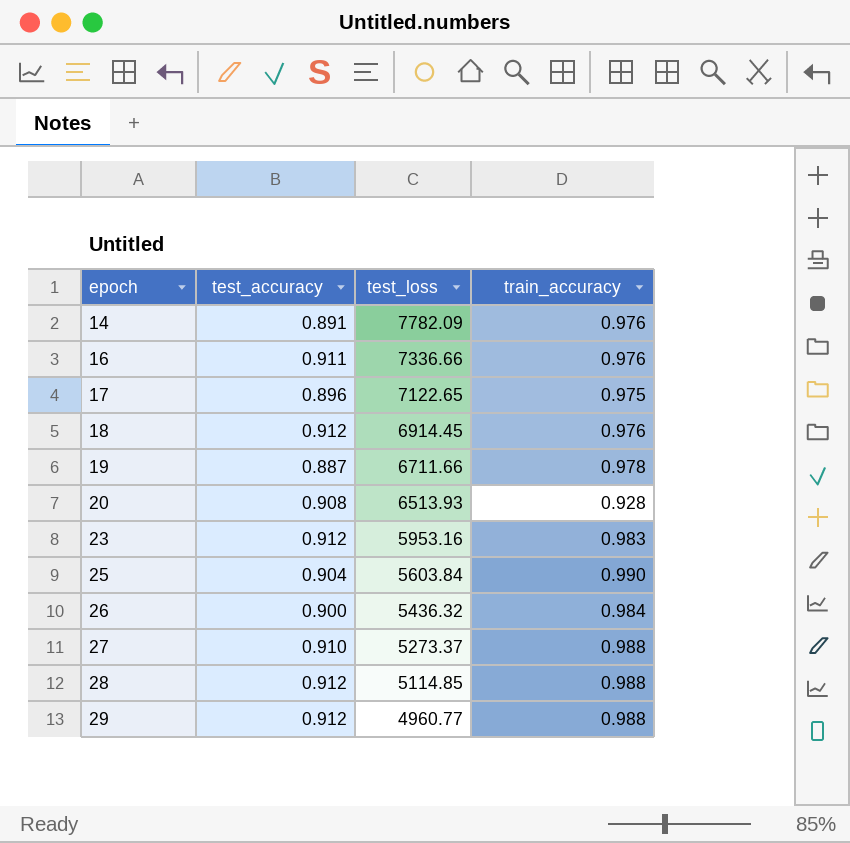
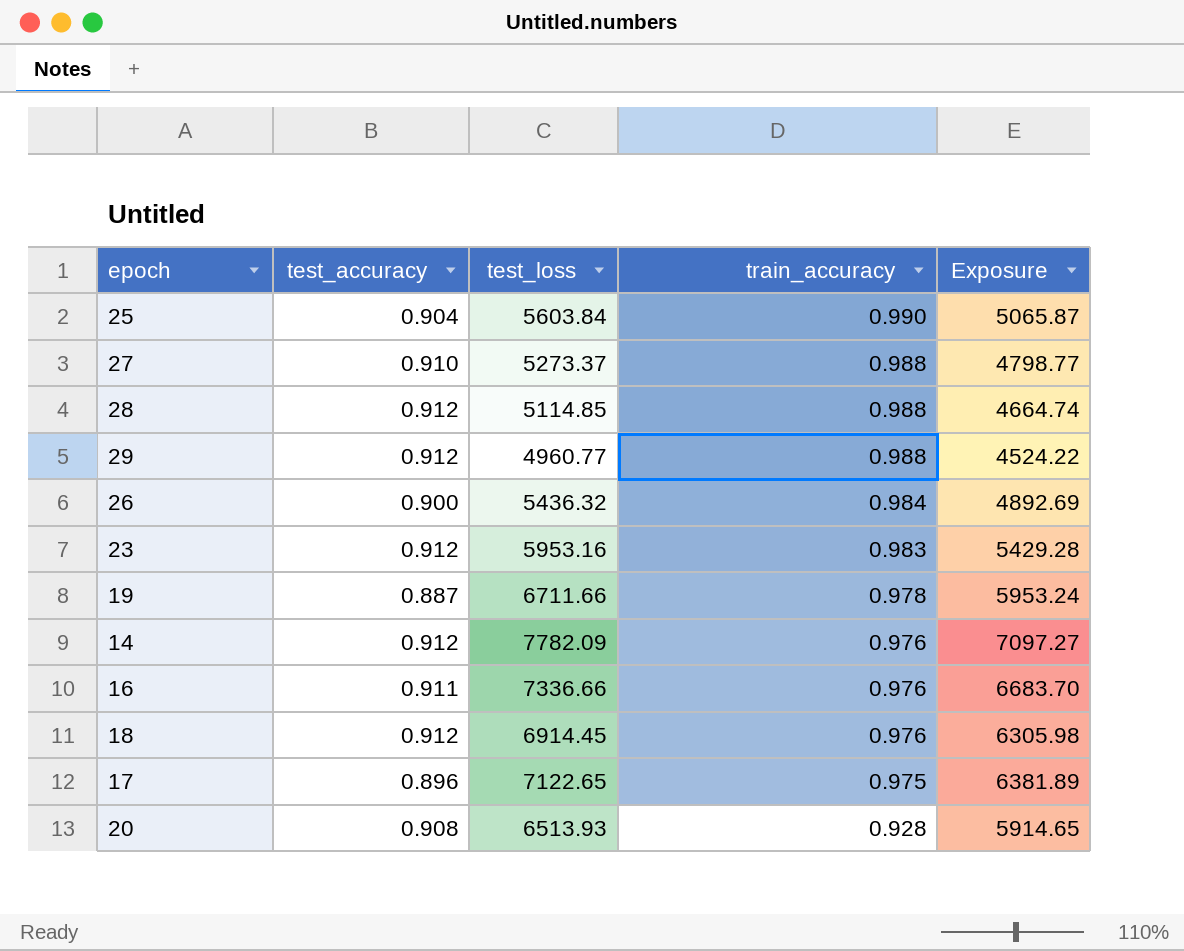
row order: epoch ascending -> train_accuracy descending
column Exposure | formula: none -> [test_accuracy] * [test_loss]
14 | test_accuracy: 0.891 -> 0.912

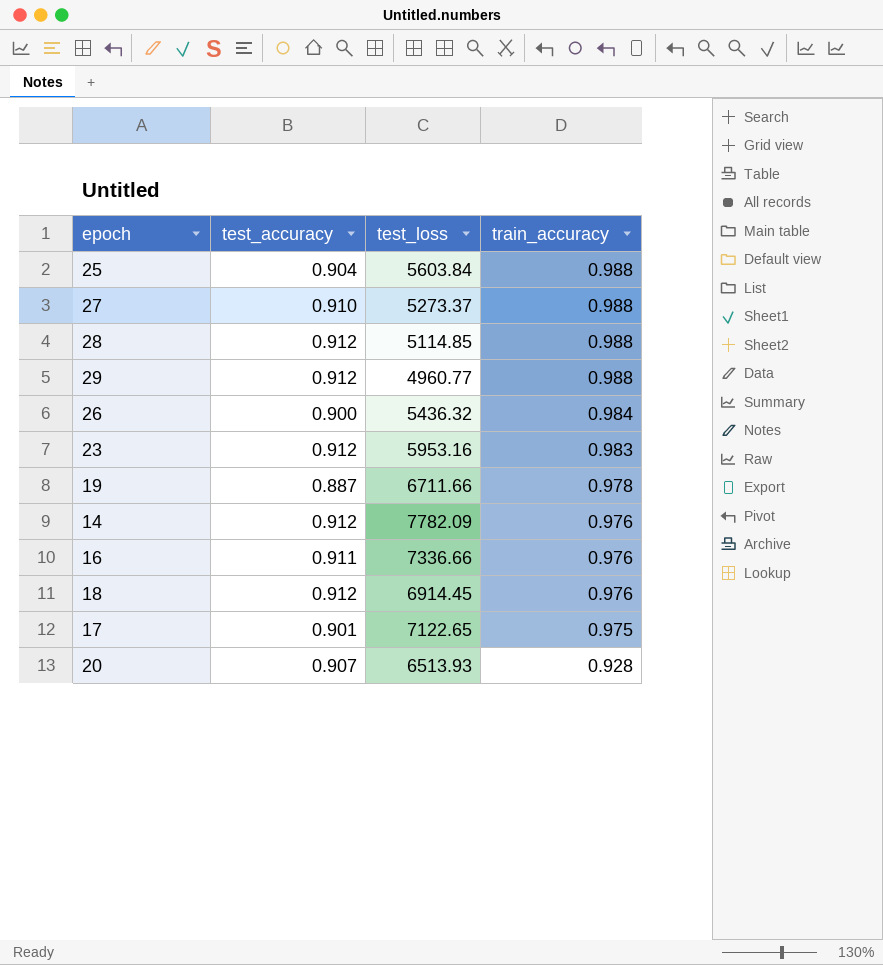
column Exposure | formula: [test_accuracy] * [test_loss] -> none
25 | train_accuracy: 0.990 -> 0.988
17 | test_accuracy: 0.896 -> 0.901
20 | test_accuracy: 0.908 -> 0.907

